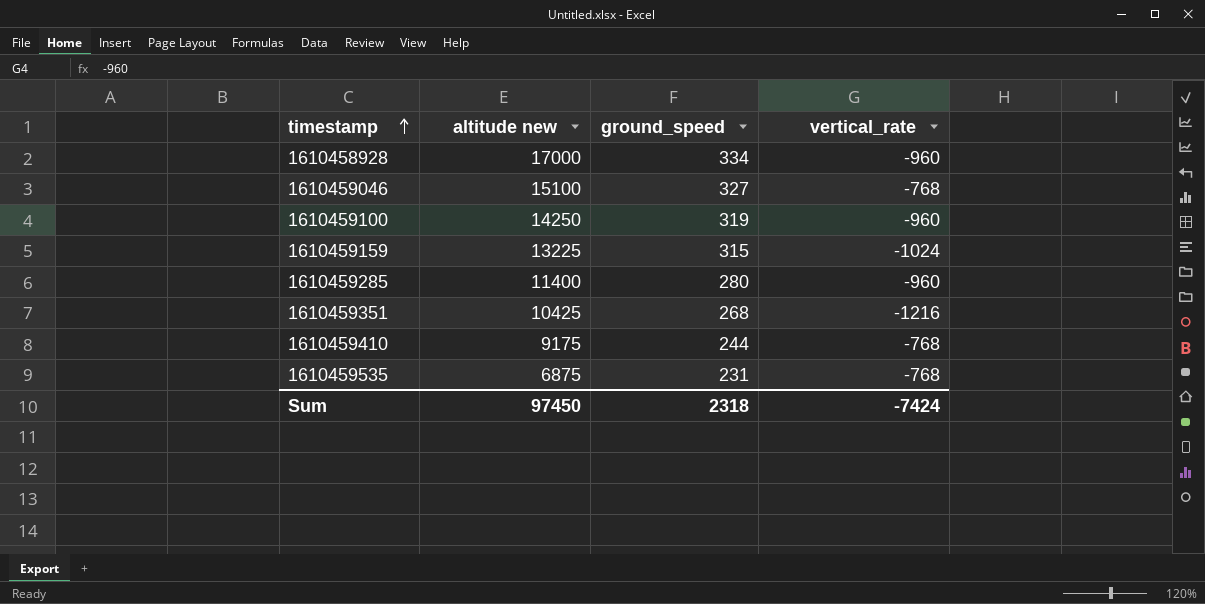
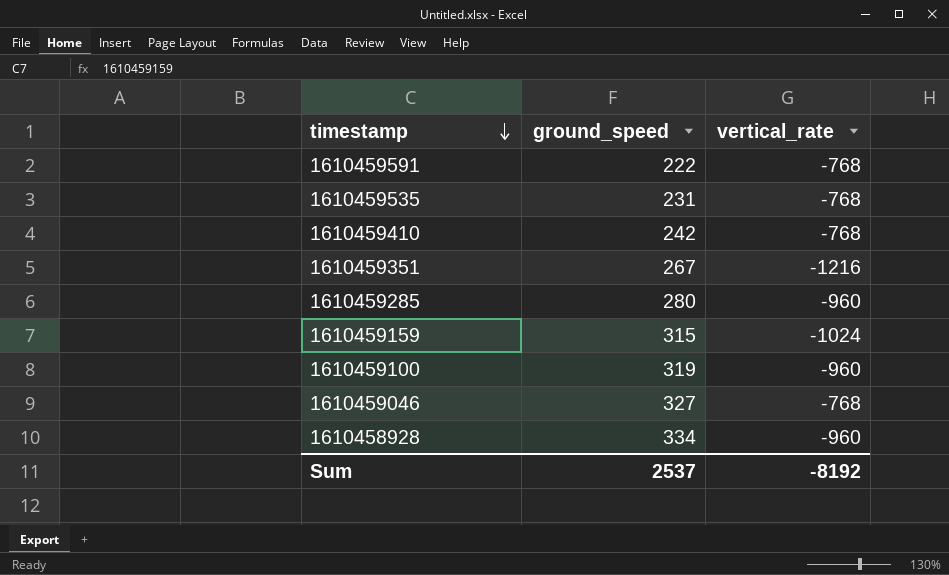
row order: timestamp ascending -> timestamp descending
column altitude new | position: 2 -> none
row 1610459591: none -> 222 | -768
1610459410 | ground_speed: 244 -> 242
1610459351 | ground_speed: 268 -> 267
Sum | ground_speed: 2318 -> 2537
Sum | vertical_rate: -7424 -> -8192

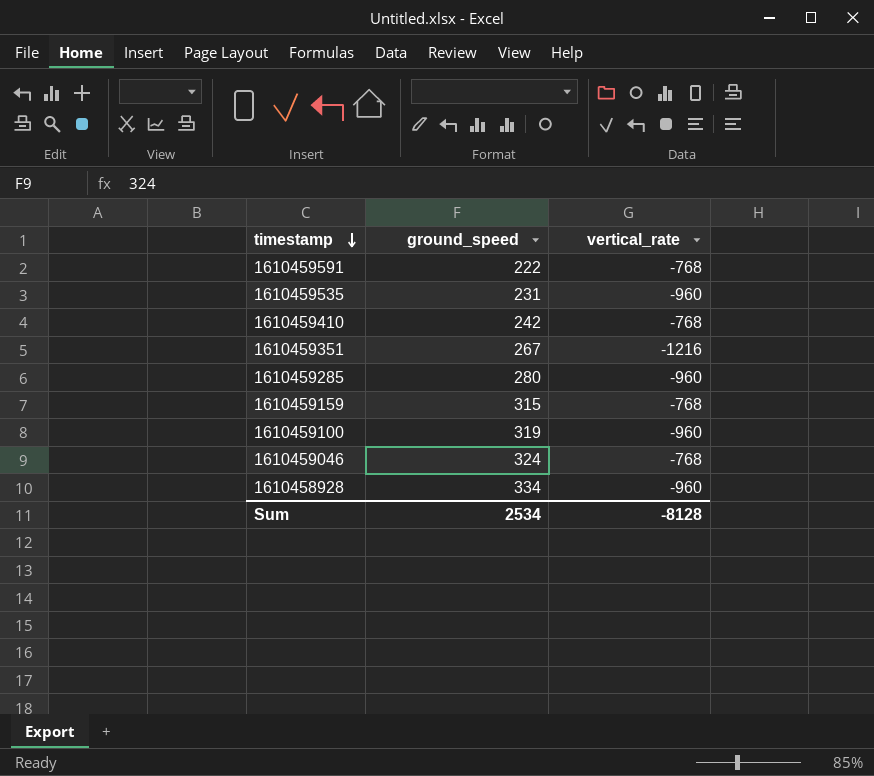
1610459535 | vertical_rate: -768 -> -960
1610459159 | vertical_rate: -1024 -> -768
1610459046 | ground_speed: 327 -> 324
Sum | ground_speed: 2537 -> 2534
Sum | vertical_rate: -8192 -> -8128

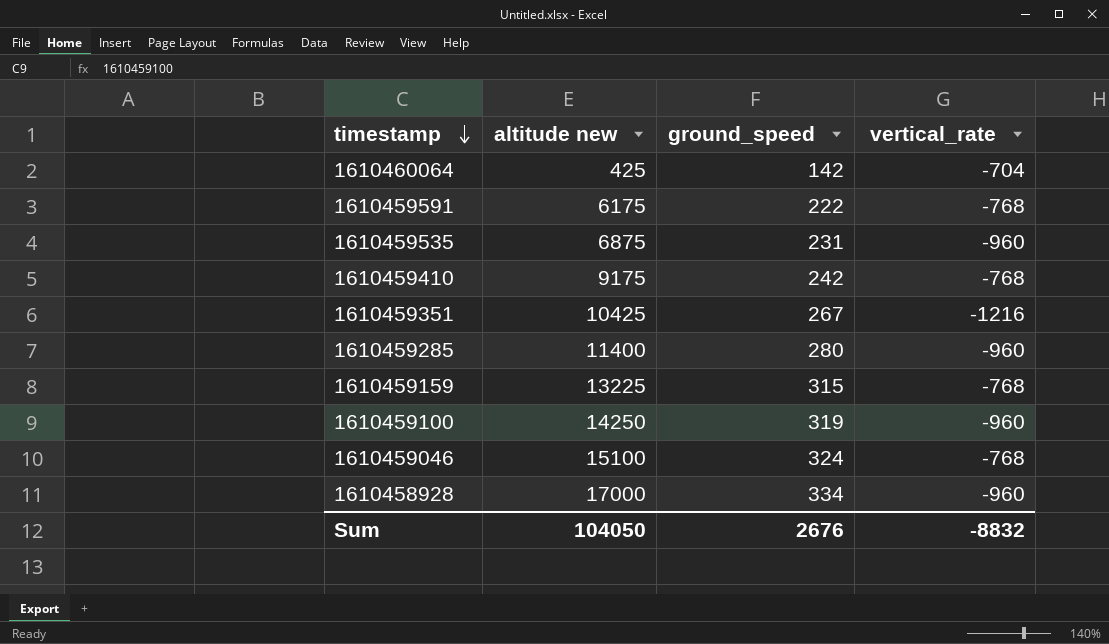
column altitude new | position: none -> 2
row 1610460064: none -> 425 | 142 | -704
Sum | ground_speed: 2534 -> 2676
Sum | vertical_rate: -8128 -> -8832

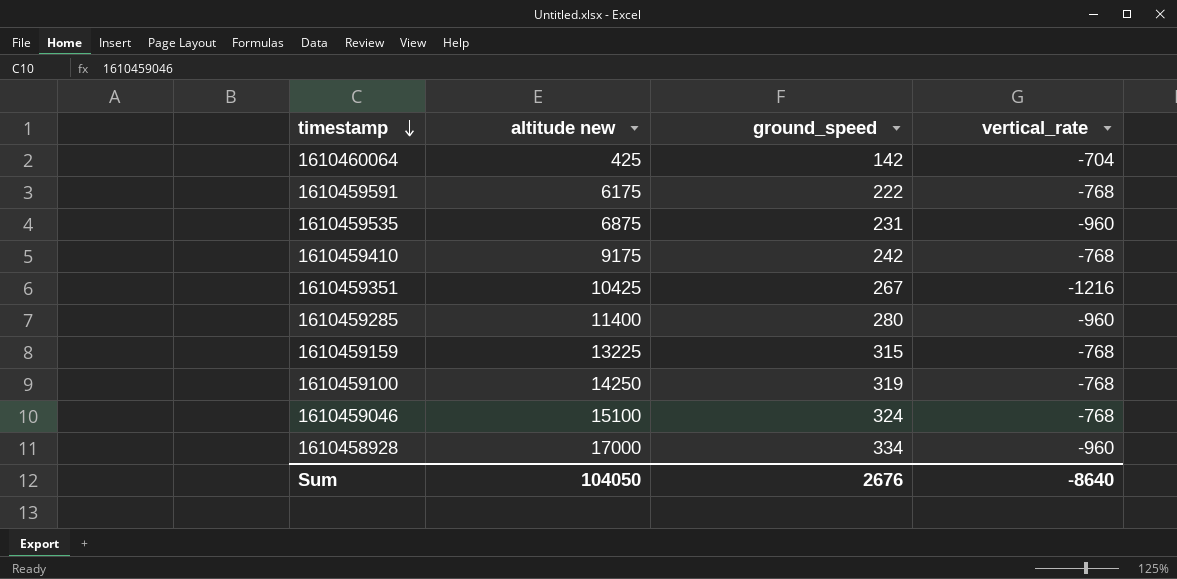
1610459100 | vertical_rate: -960 -> -768
Sum | vertical_rate: -8832 -> -8640

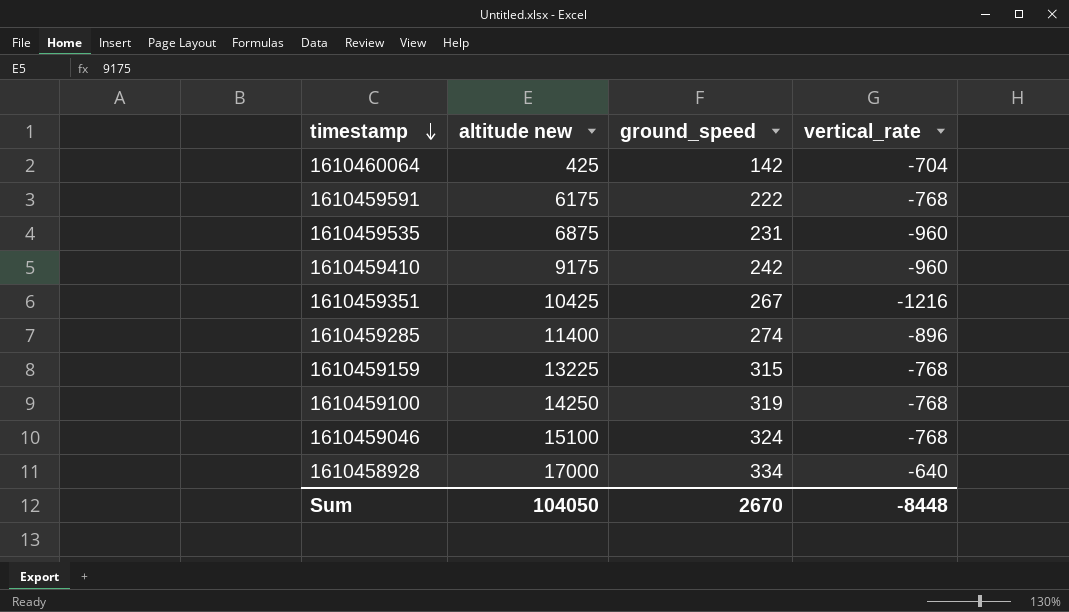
1610459410 | vertical_rate: -768 -> -960
1610459285 | ground_speed: 280 -> 274
1610459285 | vertical_rate: -960 -> -896
1610458928 | vertical_rate: -960 -> -640
Sum | ground_speed: 2676 -> 2670
Sum | vertical_rate: -8640 -> -8448

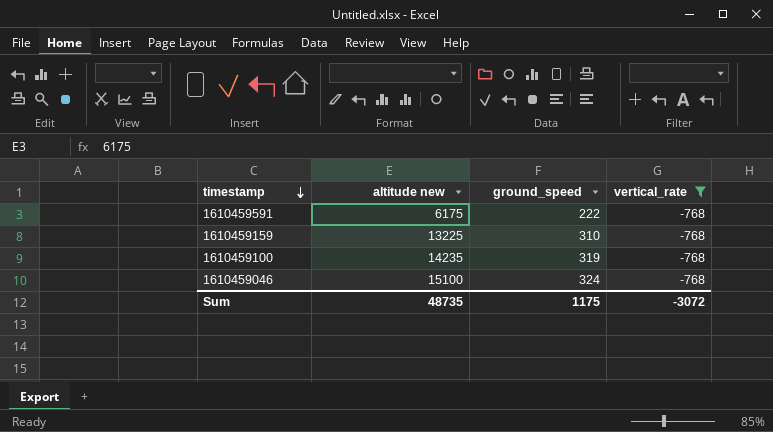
filter: none -> vertical_rate = -768
1610459159 | ground_speed: 315 -> 310
1610459100 | altitude new: 14250 -> 14235
Sum | altitude new: 104050 -> 48735
Sum | ground_speed: 2670 -> 1175
Sum | vertical_rate: -8448 -> -3072

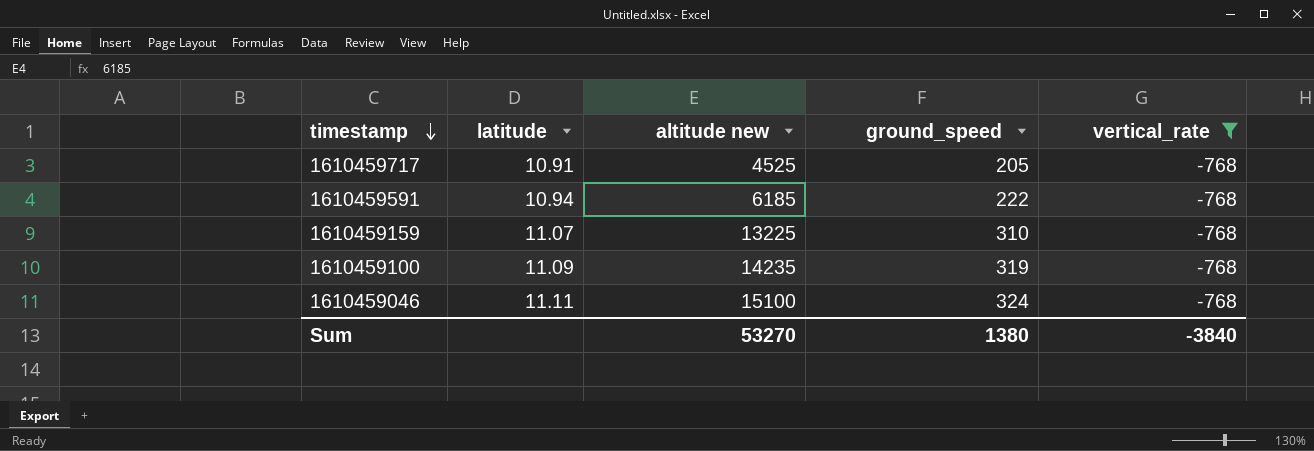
column latitude | position: none -> 2
row 1610459717: none -> 10.91 | 4525 | 205 | -768
1610459591 | altitude new: 6175 -> 6185
Sum | altitude new: 48735 -> 53270
Sum | ground_speed: 1175 -> 1380
Sum | vertical_rate: -3072 -> -3840

